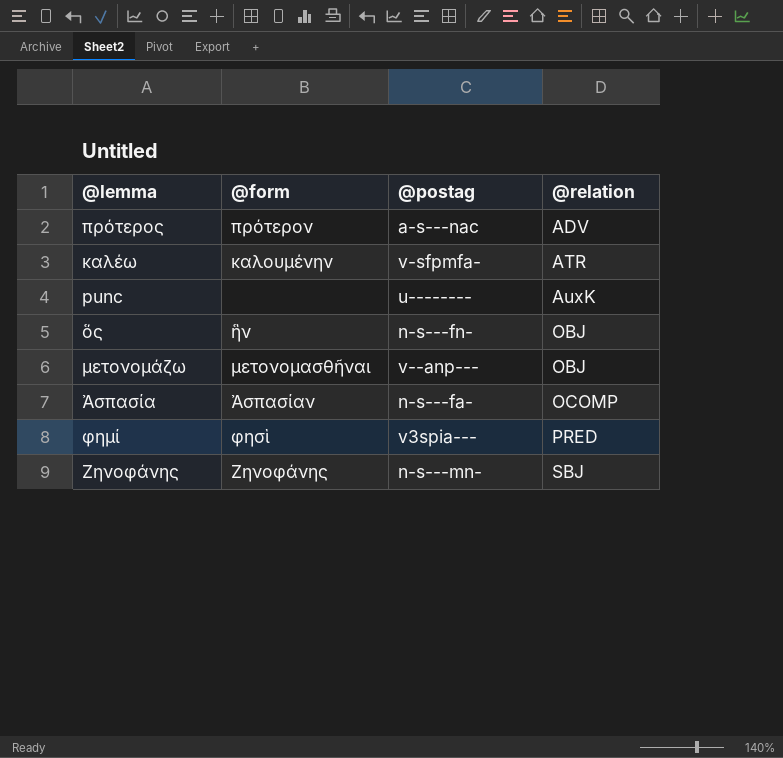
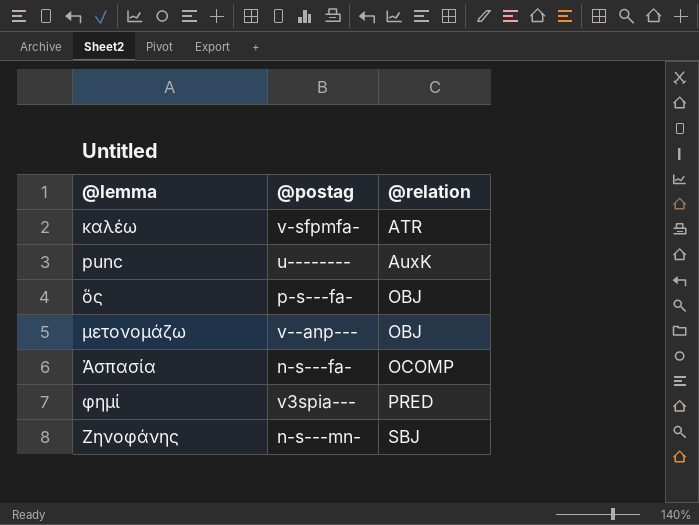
column @form | position: 2 -> none
row πρότερος: πρότερον | a-s---nac | ADV -> none
ὅς | @postag: n-s---fn- -> p-s---fa-

